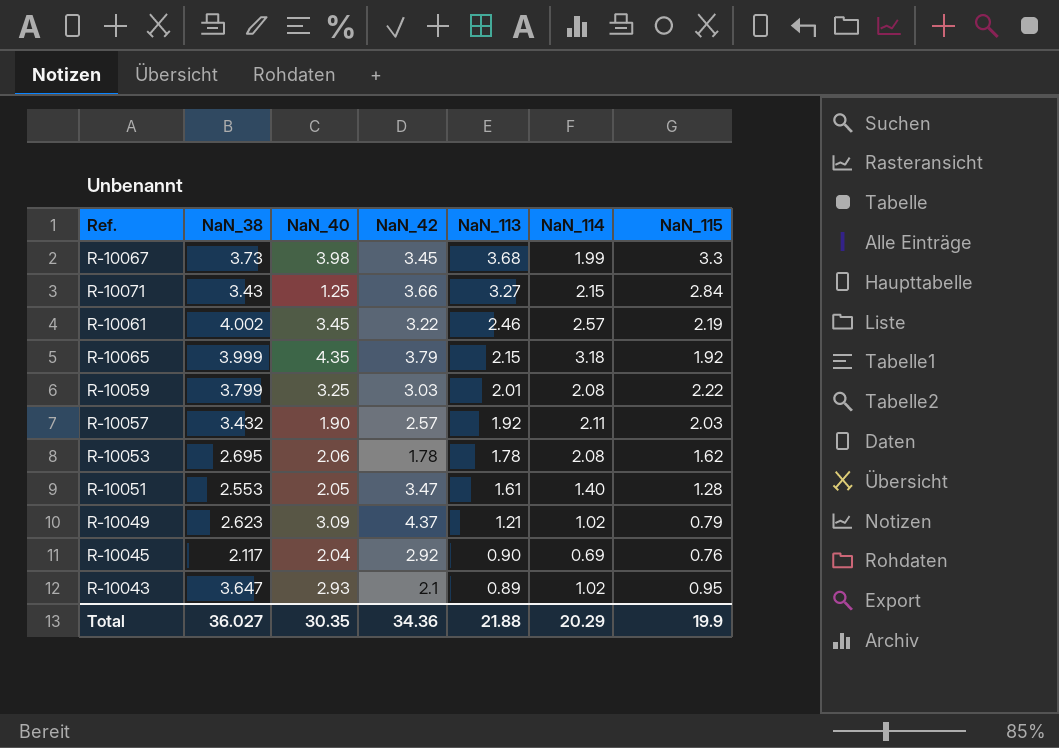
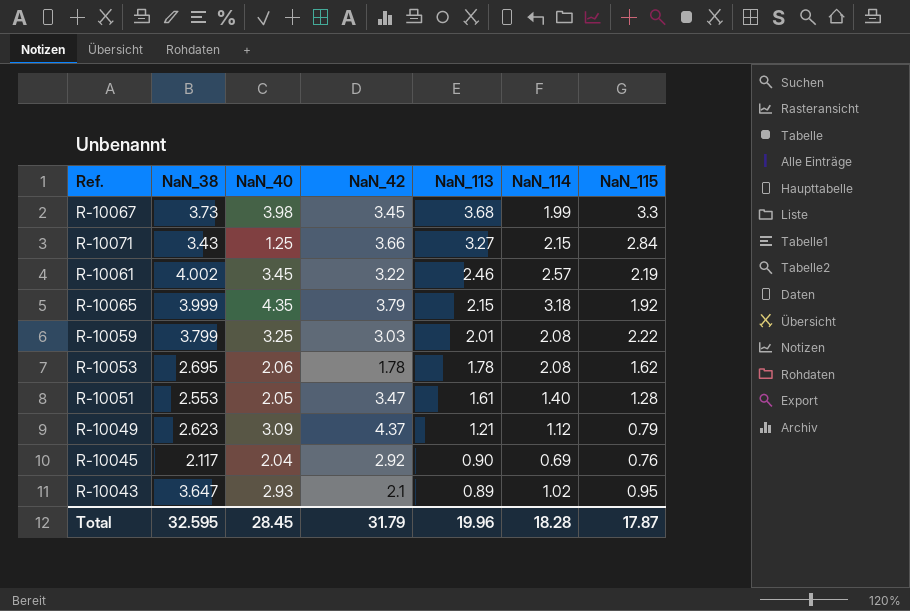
row R-10057: 3.432 | 1.90 | 2.57 | 1.92 | 2.11 | 2.03 -> none
R-10049 | NaN_114: 1.02 -> 1.12
Total | NaN_38: 36.027 -> 32.595
Total | NaN_40: 30.35 -> 28.45
Total | NaN_42: 34.36 -> 31.79
Total | NaN_113: 21.88 -> 19.96
Total | NaN_114: 20.29 -> 18.28
Total | NaN_115: 19.9 -> 17.87

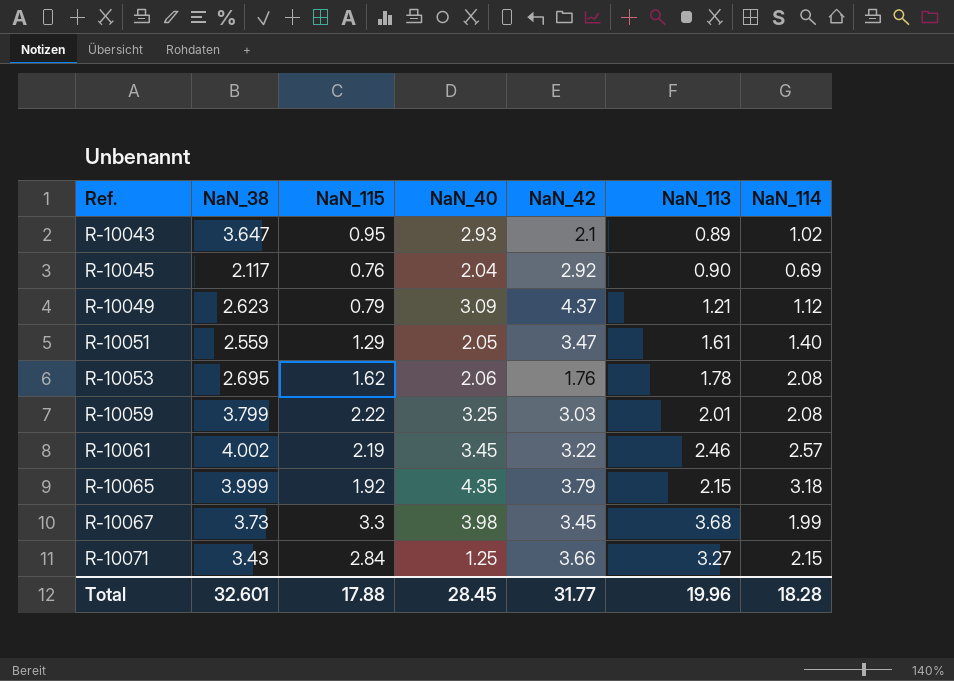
row order: NaN_113 descending -> Ref. ascending
column NaN_115 | position: 7 -> 3
R-10051 | NaN_38: 2.553 -> 2.559
R-10051 | NaN_115: 1.28 -> 1.29
R-10053 | NaN_42: 1.78 -> 1.76
Total | NaN_38: 32.595 -> 32.601
Total | NaN_115: 17.87 -> 17.88
Total | NaN_42: 31.79 -> 31.77

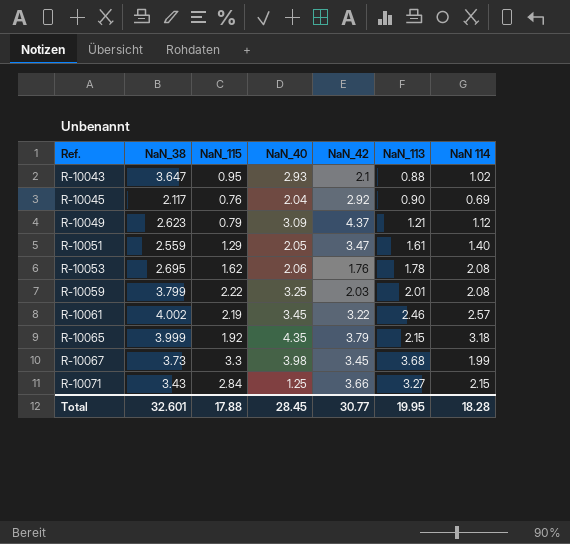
column name: NaN_114 -> NaN 114
R-10043 | NaN_113: 0.89 -> 0.88
R-10059 | NaN_42: 3.03 -> 2.03
Total | NaN_42: 31.77 -> 30.77
Total | NaN_113: 19.96 -> 19.95

